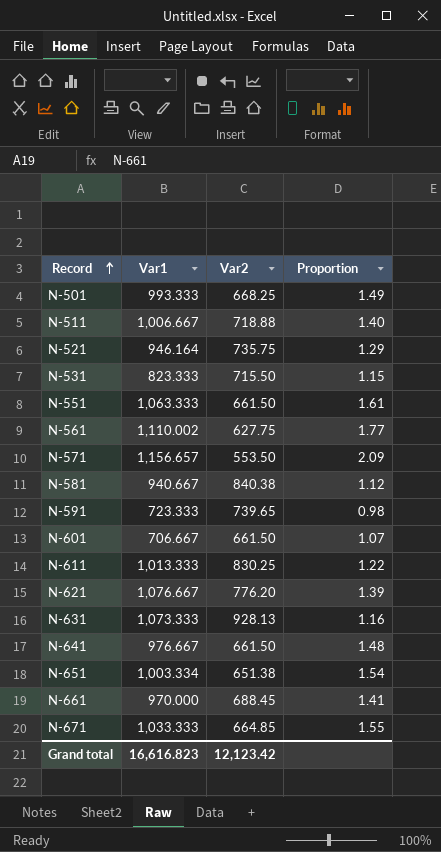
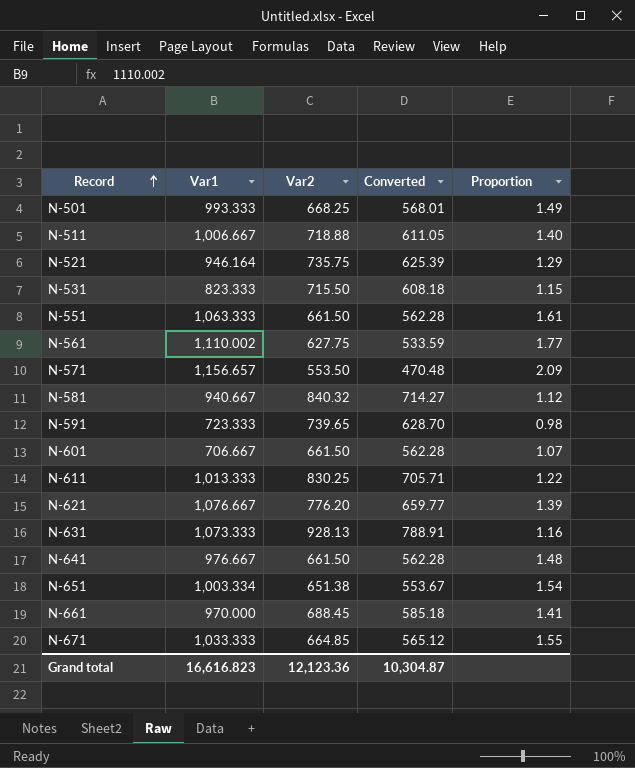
column Converted | formula: none -> [Var2] * 0.85
N-581 | Var2: 840.38 -> 840.32
Grand total | Var2: 12,123.42 -> 12,123.36

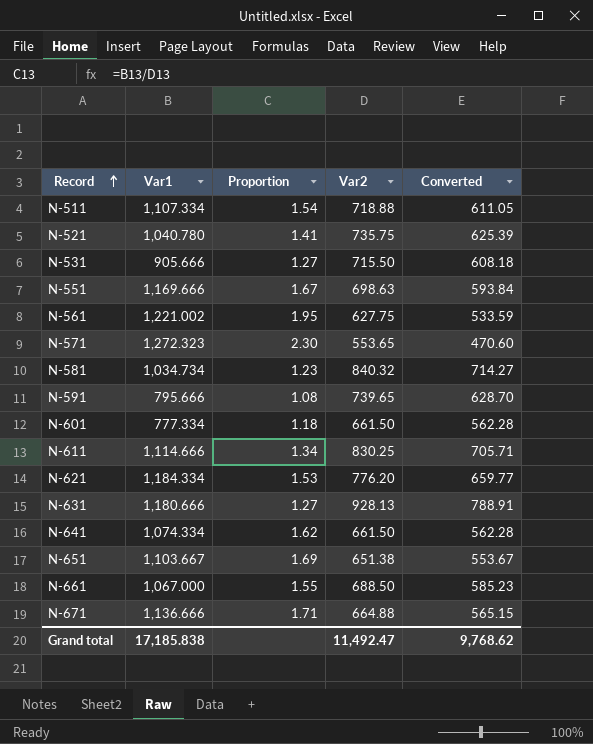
column Proportion | position: 5 -> 3
row N-501: 993.333 | 668.25 | 568.01 | 1.49 -> none
N-511 | Var1: 1,006.667 -> 1,107.334
N-511 | Proportion: 1.40 -> 1.54
N-521 | Var1: 946.164 -> 1,040.780
N-521 | Proportion: 1.29 -> 1.41
N-531 | Var1: 823.333 -> 905.666
N-531 | Proportion: 1.15 -> 1.27
N-551 | Var1: 1,063.333 -> 1,169.666
N-551 | Proportion: 1.61 -> 1.67
N-551 | Var2: 661.50 -> 698.63
N-551 | Converted: 562.28 -> 593.84
N-561 | Var1: 1,110.002 -> 1,221.002
N-561 | Proportion: 1.77 -> 1.95
N-571 | Var1: 1,156.657 -> 1,272.323
N-571 | Proportion: 2.09 -> 2.30
N-571 | Var2: 553.50 -> 553.65
N-571 | Converted: 470.48 -> 470.60
N-581 | Var1: 940.667 -> 1,034.734
N-581 | Proportion: 1.12 -> 1.23
N-591 | Var1: 723.333 -> 795.666
N-591 | Proportion: 0.98 -> 1.08
N-601 | Var1: 706.667 -> 777.334
N-601 | Proportion: 1.07 -> 1.18
N-611 | Var1: 1,013.333 -> 1,114.666
N-611 | Proportion: 1.22 -> 1.34
N-621 | Var1: 1,076.667 -> 1,184.334
N-621 | Proportion: 1.39 -> 1.53
N-631 | Var1: 1,073.333 -> 1,180.666
N-631 | Proportion: 1.16 -> 1.27
N-641 | Var1: 976.667 -> 1,074.334
N-641 | Proportion: 1.48 -> 1.62
N-651 | Var1: 1,003.334 -> 1,103.667
N-651 | Proportion: 1.54 -> 1.69
N-661 | Var1: 970.000 -> 1,067.000
N-661 | Proportion: 1.41 -> 1.55
N-661 | Var2: 688.45 -> 688.50
N-661 | Converted: 585.18 -> 585.23
N-671 | Var1: 1,033.333 -> 1,136.666
N-671 | Proportion: 1.55 -> 1.71
N-671 | Var2: 664.85 -> 664.88
N-671 | Converted: 565.12 -> 565.15
Grand total | Var1: 16,616.823 -> 17,185.838
Grand total | Var2: 12,123.36 -> 11,492.47
Grand total | Converted: 10,304.87 -> 9,768.62

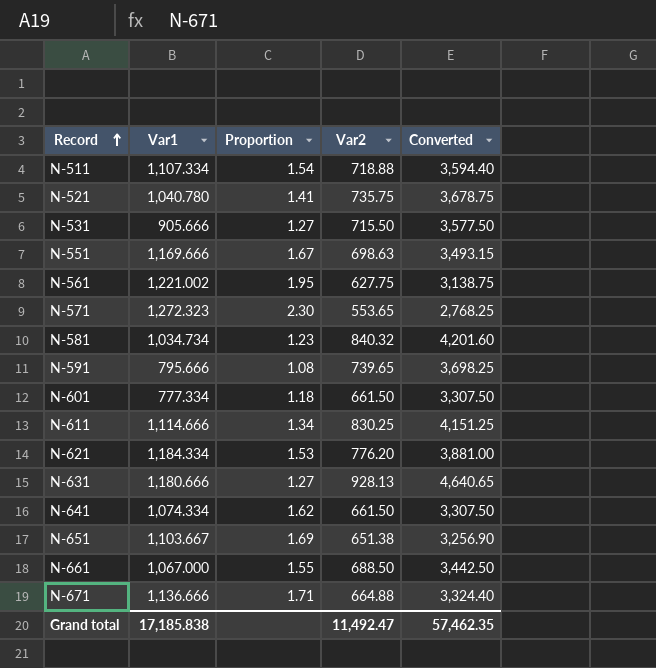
column Converted | formula: [Var2] * 0.85 -> [Var2] * 5
Grand total | Converted: 9,768.62 -> 57,462.35

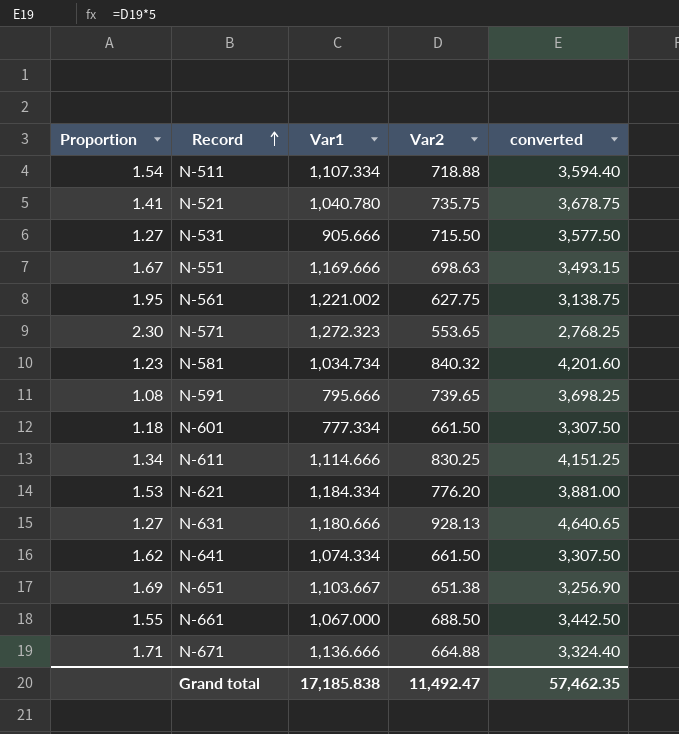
column Proportion | position: 3 -> 1
column name: Converted -> converted

